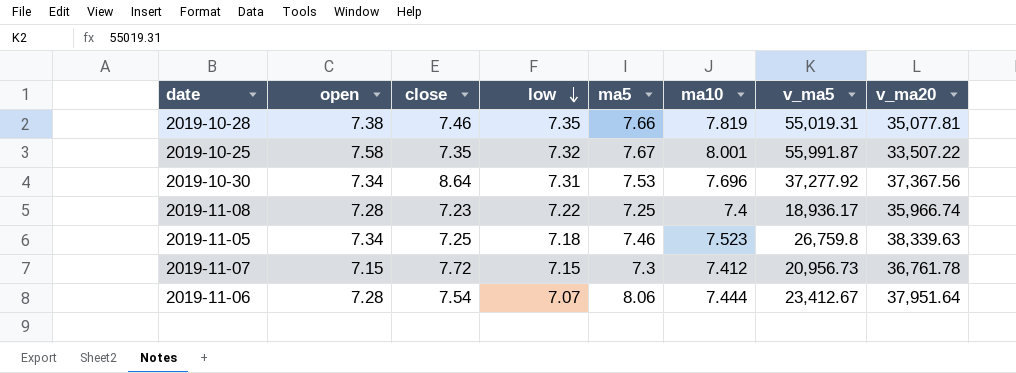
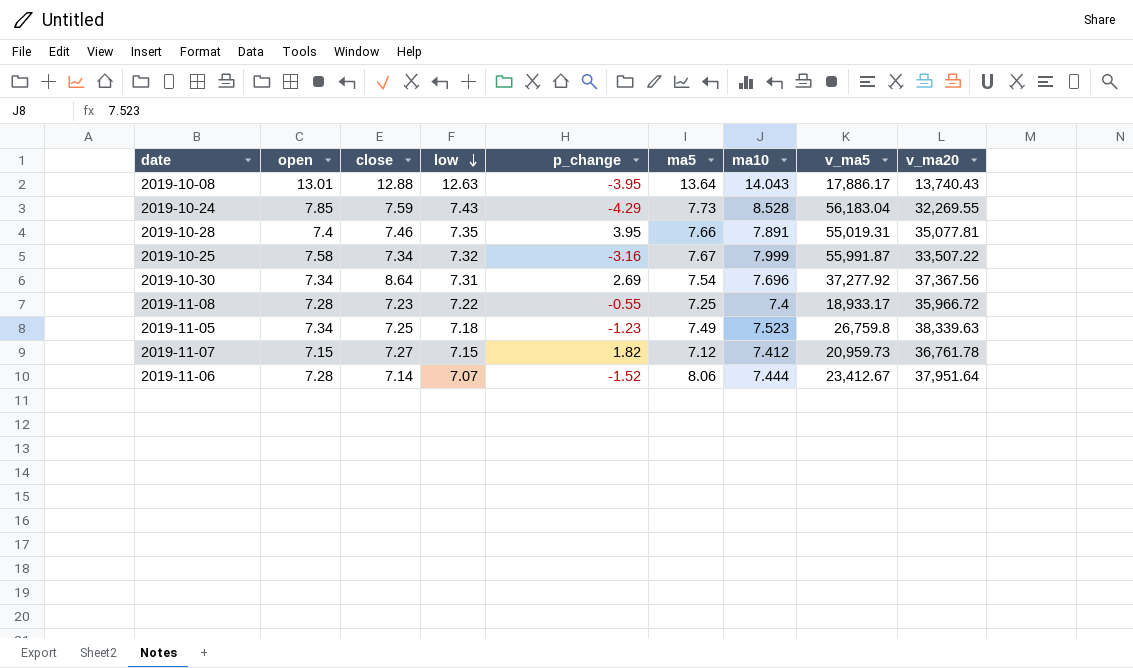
column p_change | position: none -> 5
row 2019-10-08: none -> 13.01 | 12.88 | 12.63 | -3.95 | 13.64 | 14.043 | 17,886.17 | 13,740.43
row 2019-10-24: none -> 7.85 | 7.59 | 7.43 | -4.29 | 7.73 | 8.528 | 56,183.04 | 32,269.55
2019-10-28 | open: 7.38 -> 7.4
2019-10-28 | ma10: 7.819 -> 7.891
2019-10-25 | close: 7.35 -> 7.34
2019-10-25 | ma10: 8.001 -> 7.999
2019-10-30 | ma5: 7.53 -> 7.54
2019-11-08 | v_ma5: 18,936.17 -> 18,933.17
2019-11-08 | v_ma20: 35,966.74 -> 35,966.72
2019-11-05 | ma5: 7.46 -> 7.49
2019-11-07 | close: 7.72 -> 7.27
2019-11-07 | ma5: 7.3 -> 7.12
2019-11-07 | v_ma5: 20,956.73 -> 20,959.73
2019-11-06 | close: 7.54 -> 7.14

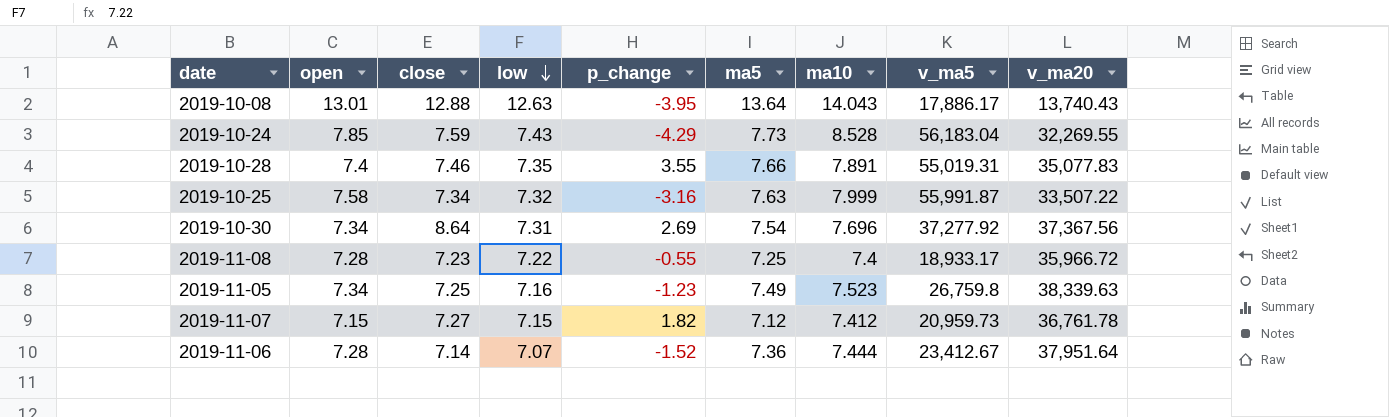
2019-10-28 | p_change: 3.95 -> 3.55
2019-10-28 | v_ma20: 35,077.81 -> 35,077.83
2019-10-25 | ma5: 7.67 -> 7.63
2019-11-05 | low: 7.18 -> 7.16
2019-11-06 | ma5: 8.06 -> 7.36

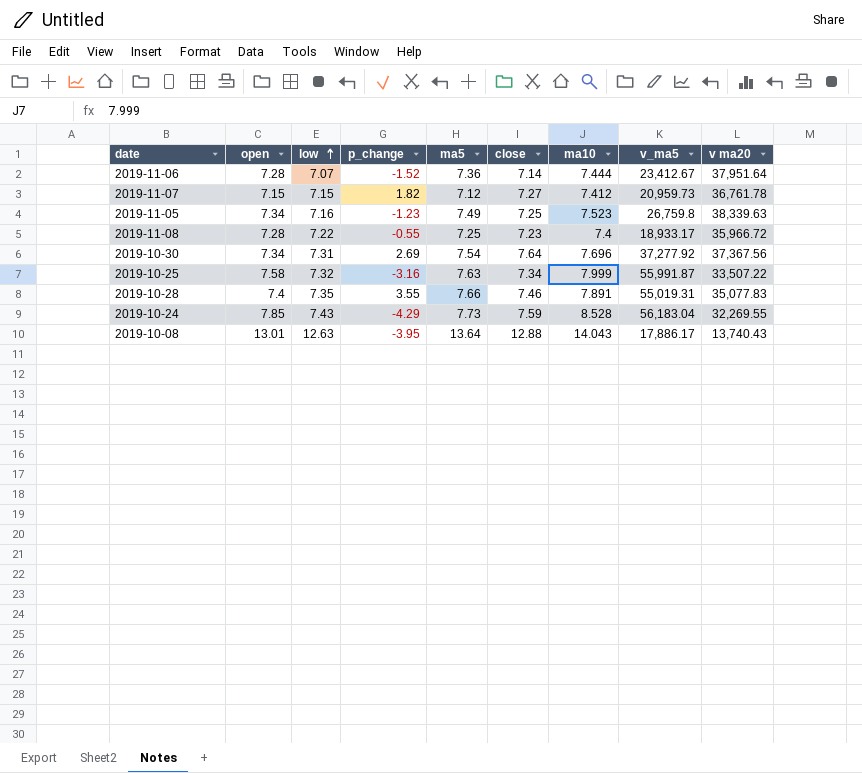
row order: low descending -> low ascending
column close | position: 3 -> 6
column name: v_ma20 -> v ma20
2019-10-30 | close: 8.64 -> 7.64

